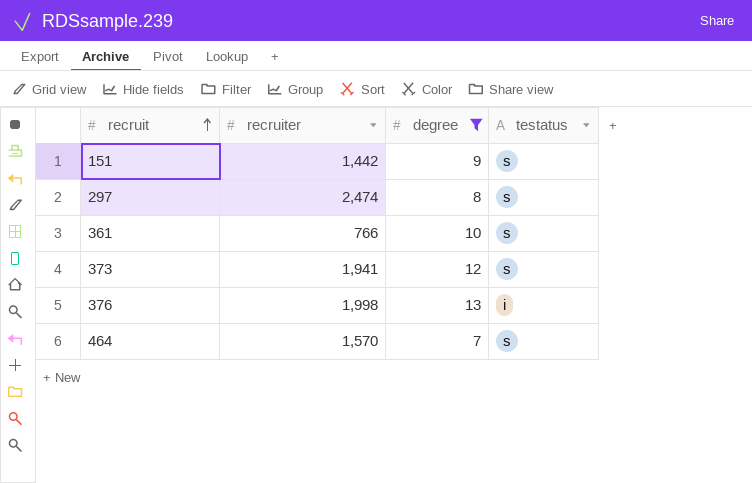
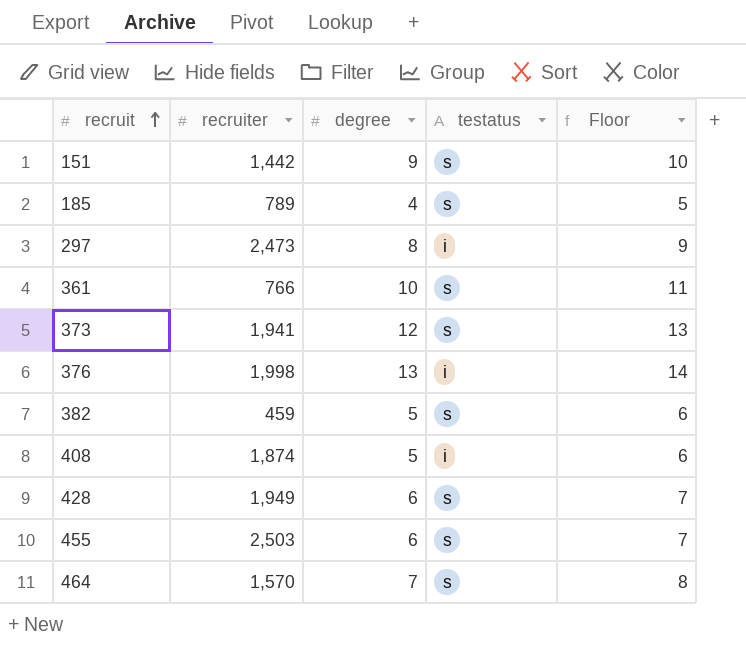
filter: degree >= 7 -> none
column Floor | formula: none -> [degree] + 1
297 | recruiter: 2,474 -> 2,473
297 | testatus: s -> i

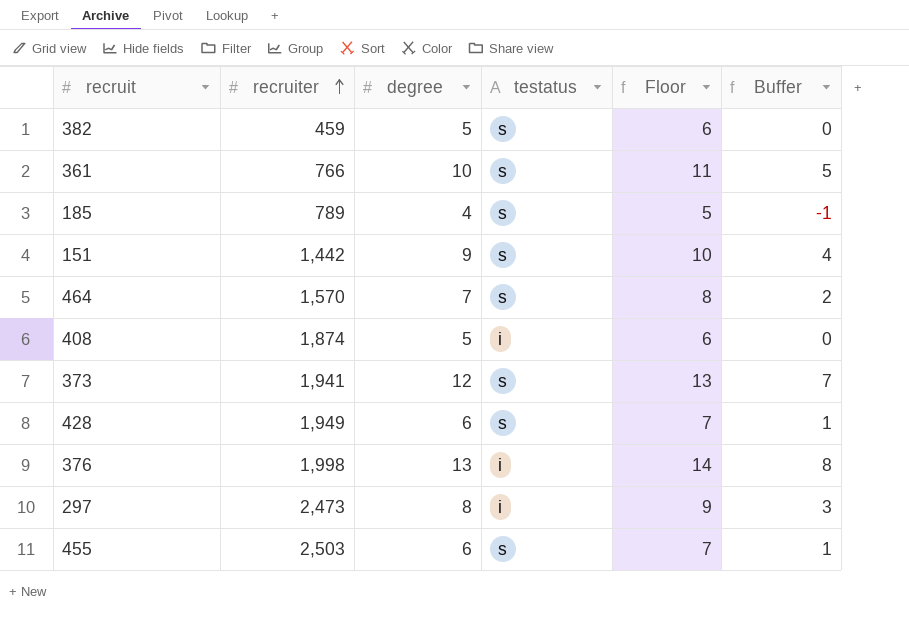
row order: recruit ascending -> recruiter ascending
column Buffer | formula: none -> [degree] - 5

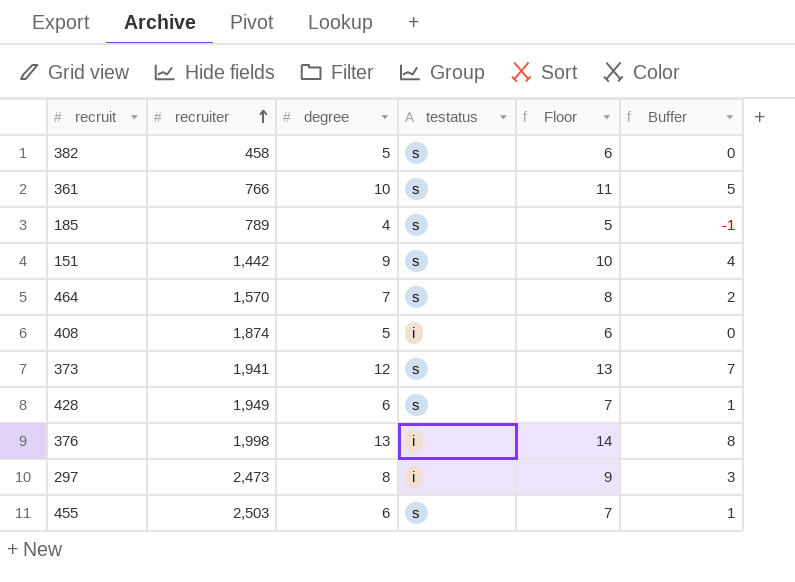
382 | recruiter: 459 -> 458

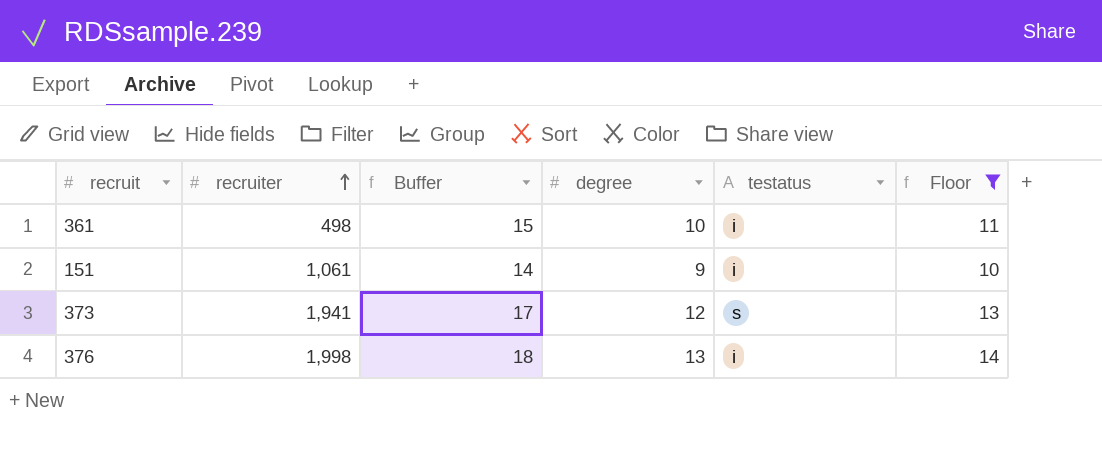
filter: none -> Floor >= 10
column Buffer | formula: [degree] - 5 -> [degree] + 5
column Buffer | position: 6 -> 3
361 | recruiter: 766 -> 498
361 | testatus: s -> i
151 | recruiter: 1,442 -> 1,061
151 | testatus: s -> i

